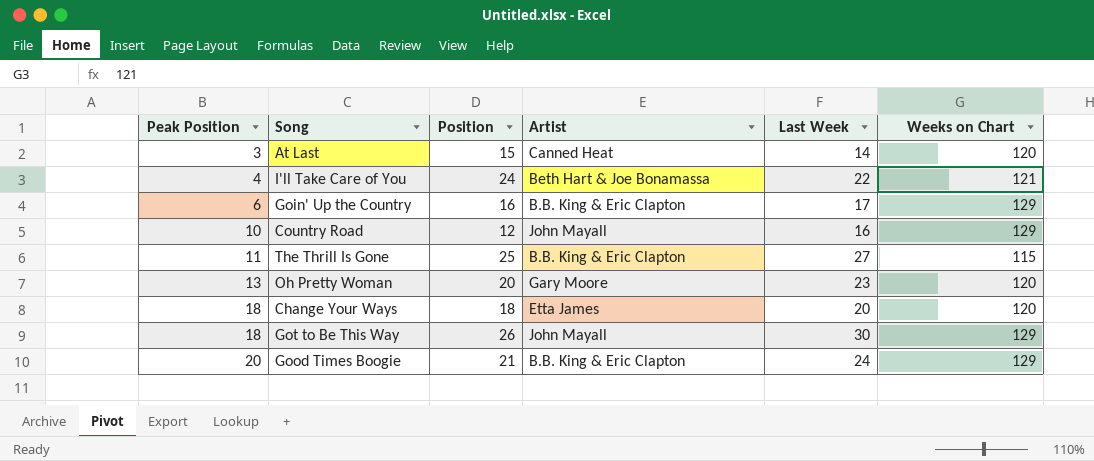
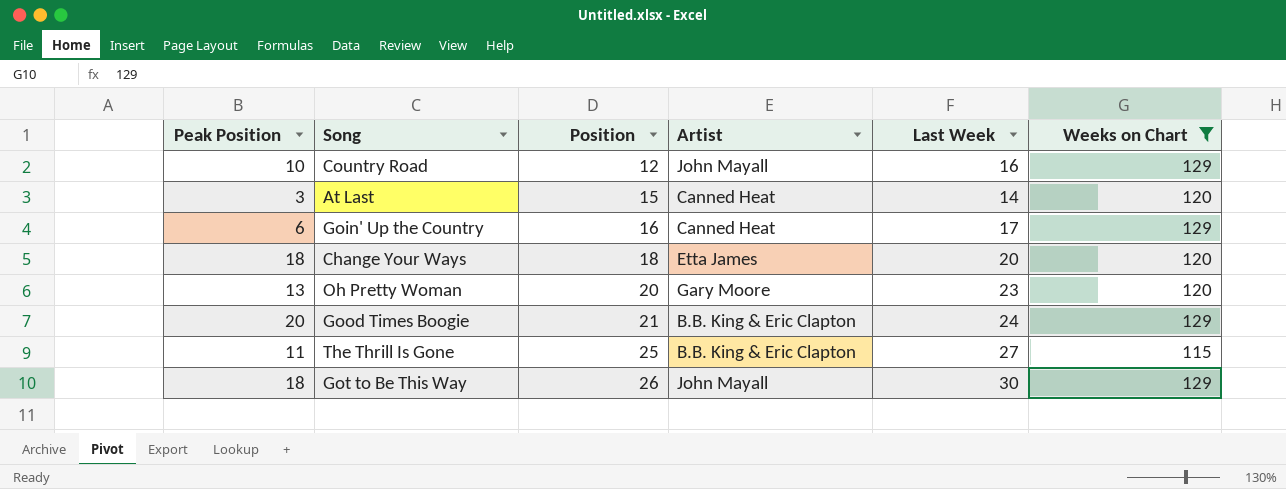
filter: none -> Weeks on Chart != 121
row order: Peak Position ascending -> Position ascending
Goin' Up the Country | Artist: B.B. King & Eric Clapton -> Canned Heat

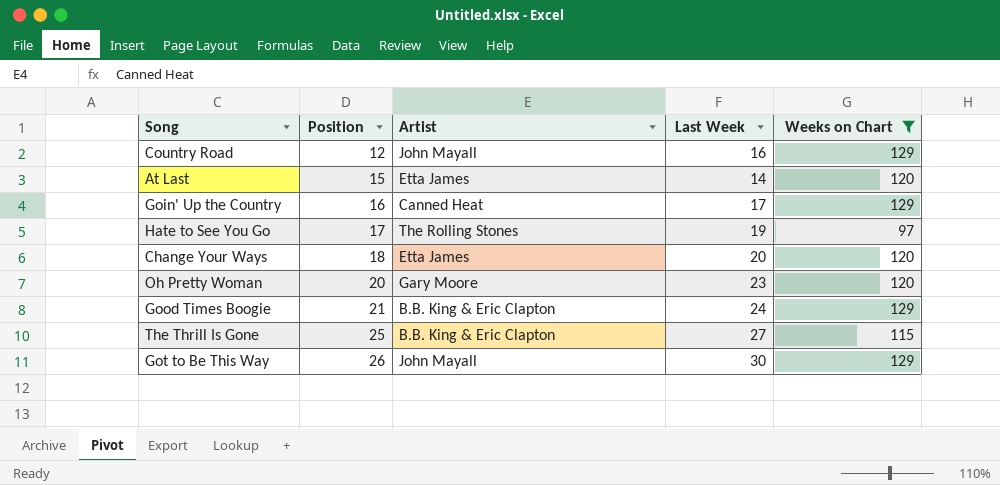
column Peak Position | position: 1 -> none
At Last | Artist: Canned Heat -> Etta James
row Hate to See You Go: none -> 17 | The Rolling Stones | 19 | 97

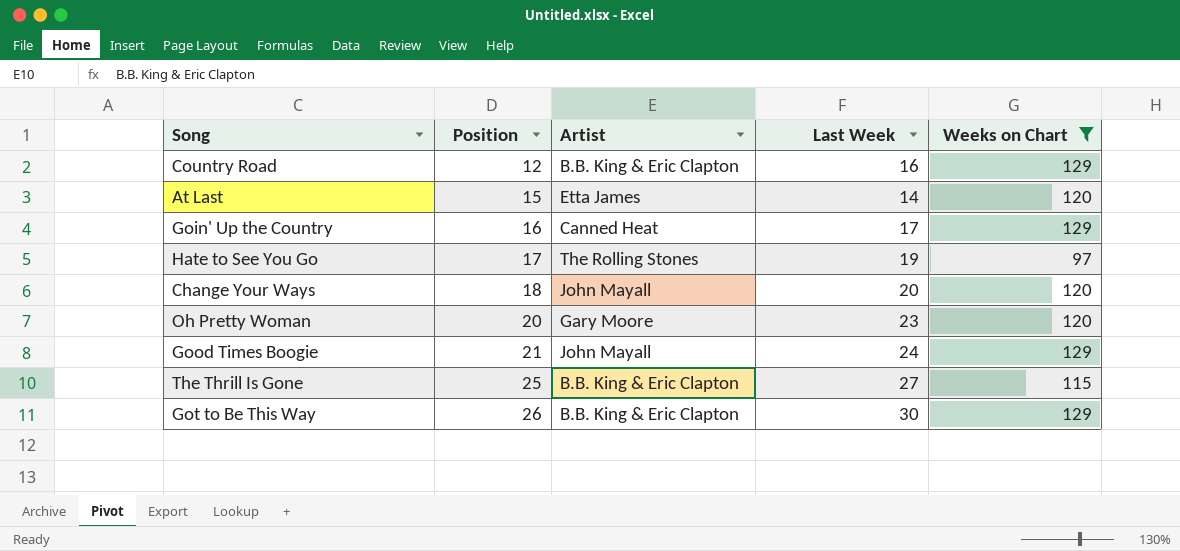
Country Road | Artist: John Mayall -> B.B. King & Eric Clapton
Change Your Ways | Artist: Etta James -> John Mayall
Good Times Boogie | Artist: B.B. King & Eric Clapton -> John Mayall
Got to Be This Way | Artist: John Mayall -> B.B. King & Eric Clapton

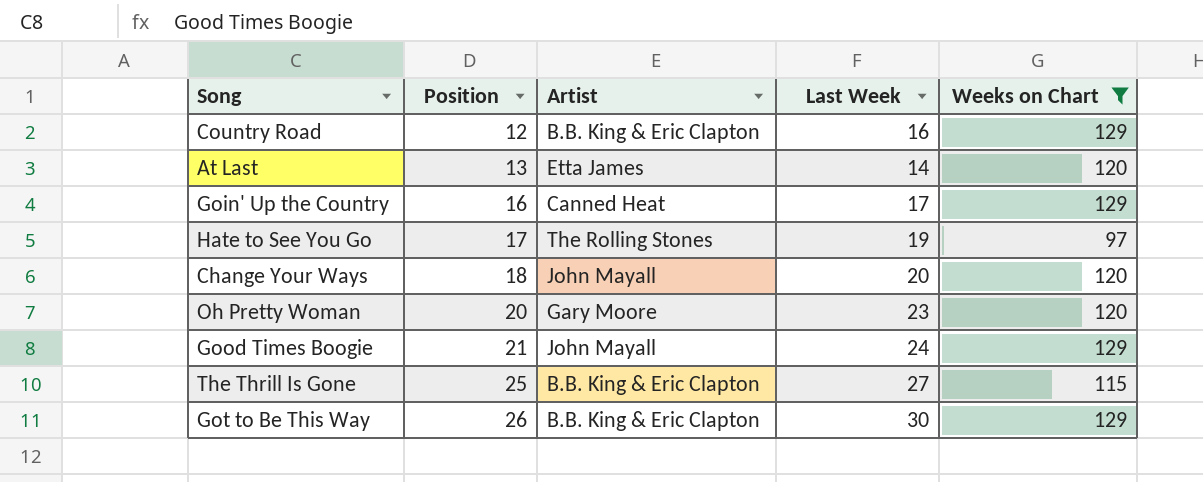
At Last | Position: 15 -> 13

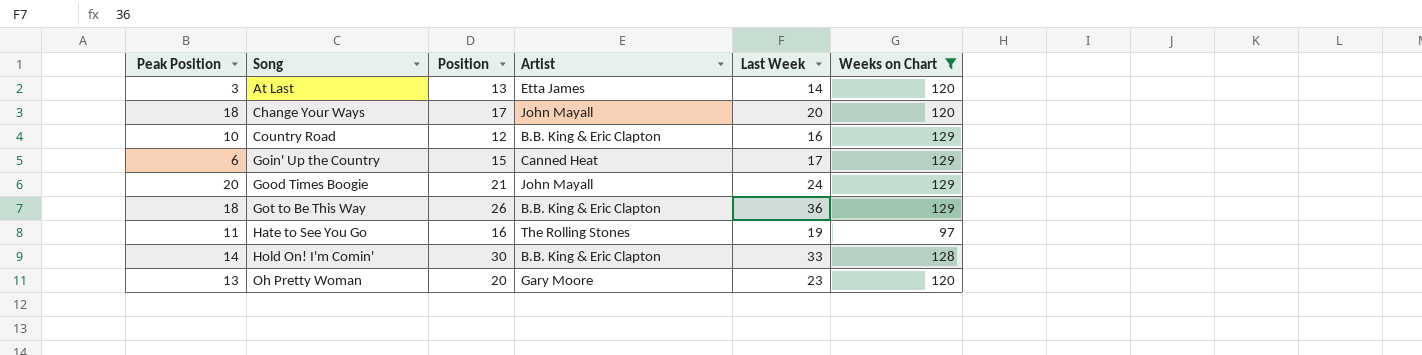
row order: Position ascending -> Song ascending
column Peak Position | position: none -> 1
row The Thrill Is Gone: 25 | B.B. King & Eric Clapton | 27 | 115 -> none
Change Your Ways | Position: 18 -> 17
Goin' Up the Country | Position: 16 -> 15
Got to Be This Way | Last Week: 30 -> 36
Hate to See You Go | Position: 17 -> 16
row Hold On! I'm Comin': none -> 14 | 30 | B.B. King & Eric Clapton | 33 | 128

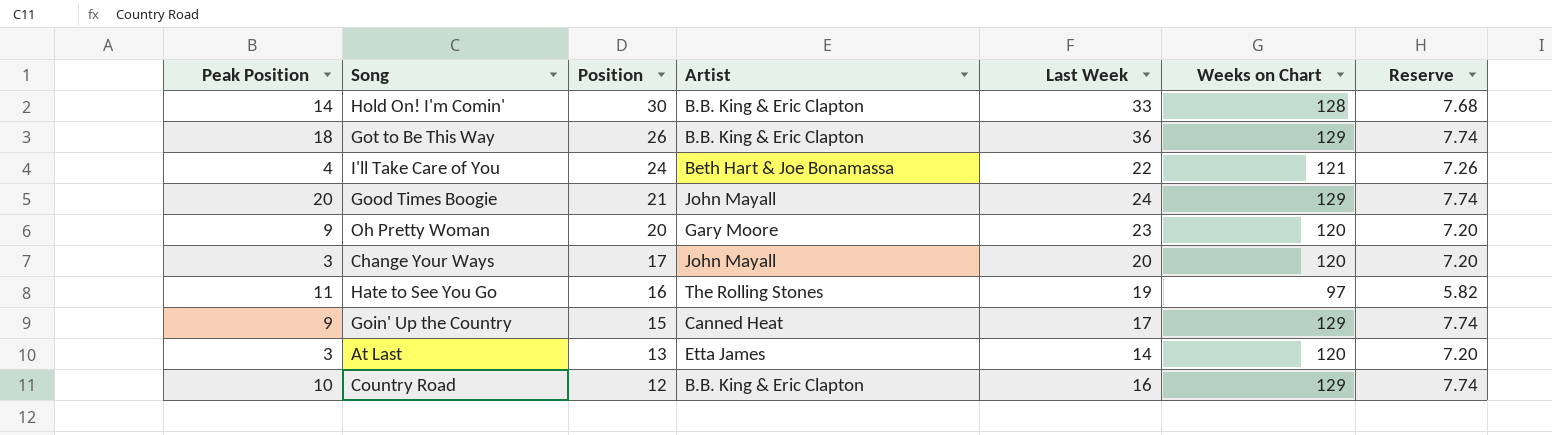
filter: Weeks on Chart != 121 -> none
row order: Song ascending -> Position descending
column Reserve | formula: none -> [Weeks on Chart] * 0.06
Oh Pretty Woman | Peak Position: 13 -> 9
Change Your Ways | Peak Position: 18 -> 3
Goin' Up the Country | Peak Position: 6 -> 9

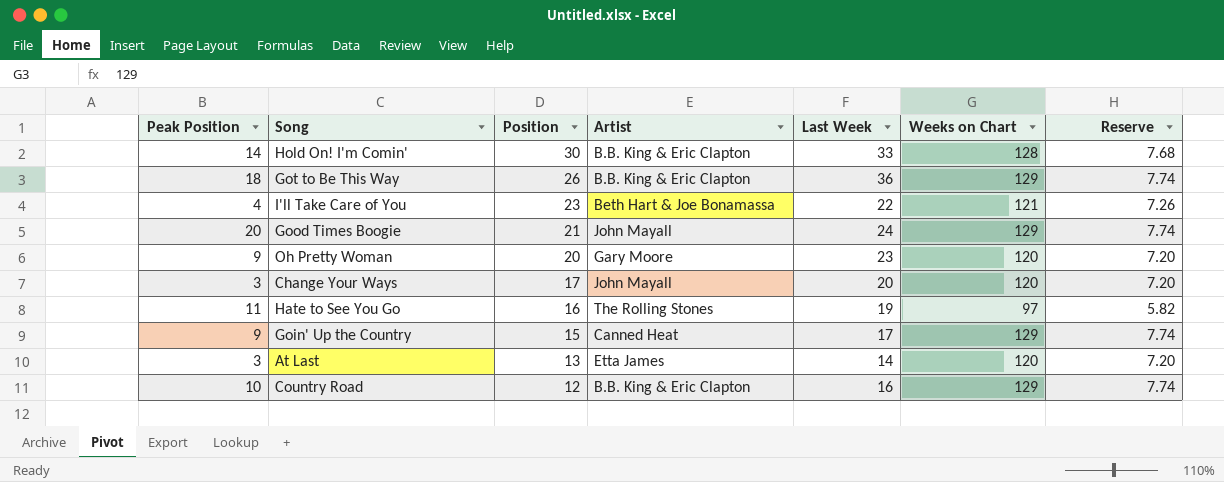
I'll Take Care of You | Position: 24 -> 23

